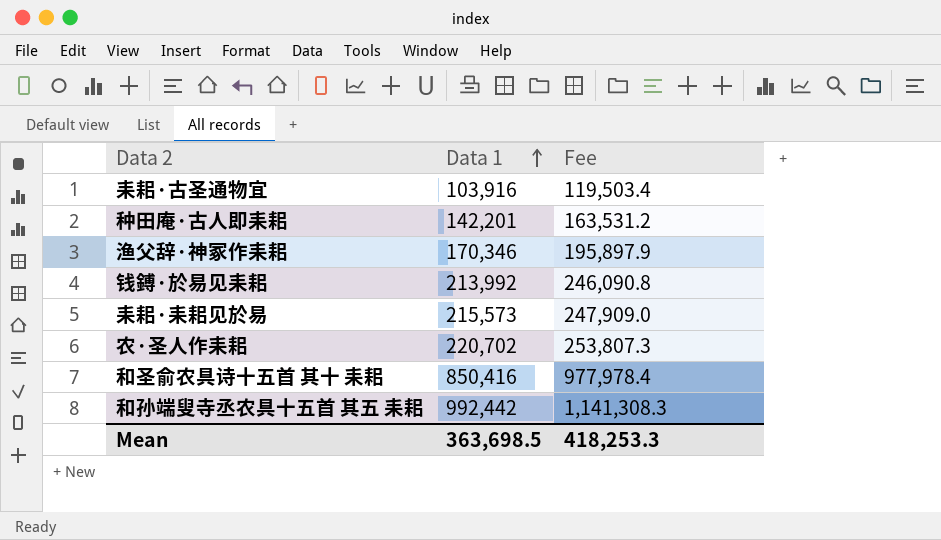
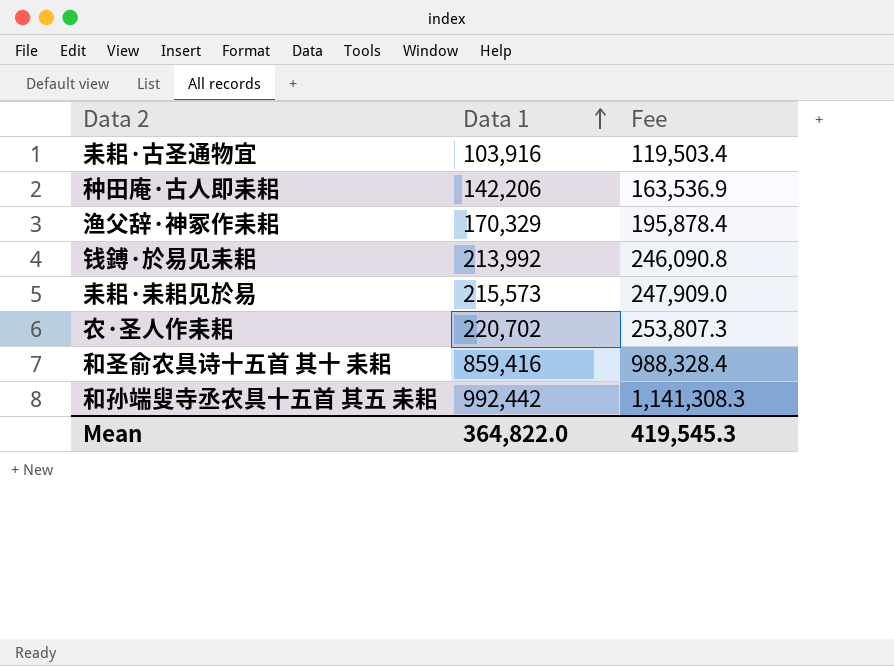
种田庵·古人即耒耜 | Data 1: 142,201 -> 142,206
种田庵·古人即耒耜 | Fee: 163,531.2 -> 163,536.9
渔父辞·神冢作耒耜 | Data 1: 170,346 -> 170,329
渔父辞·神冢作耒耜 | Fee: 195,897.9 -> 195,878.4
和圣俞农具诗十五首 其十 耒耜 | Data 1: 850,416 -> 859,416
和圣俞农具诗十五首 其十 耒耜 | Fee: 977,978.4 -> 988,328.4
Mean | Data 1: 363,698.5 -> 364,822.0
Mean | Fee: 418,253.3 -> 419,545.3

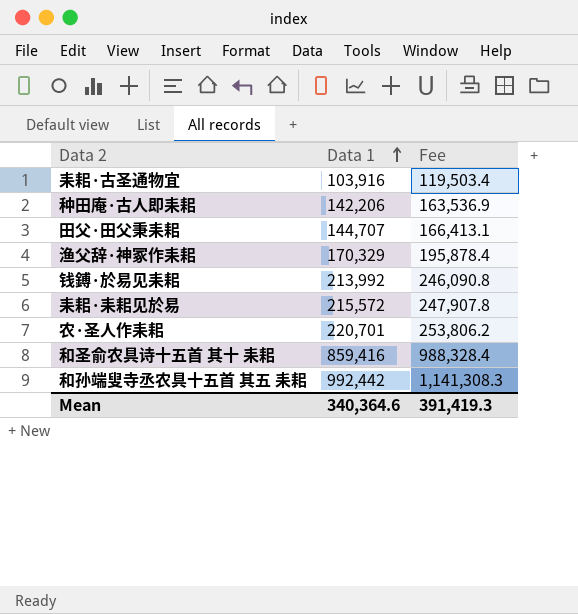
row 田父·田父秉耒耜: none -> 144,707 | 166,413.1
耒耜·耒耜见於易 | Data 1: 215,573 -> 215,572
耒耜·耒耜见於易 | Fee: 247,909.0 -> 247,907.8
农·圣人作耒耜 | Data 1: 220,702 -> 220,701
农·圣人作耒耜 | Fee: 253,807.3 -> 253,806.2
Mean | Data 1: 364,822.0 -> 340,364.6
Mean | Fee: 419,545.3 -> 391,419.3

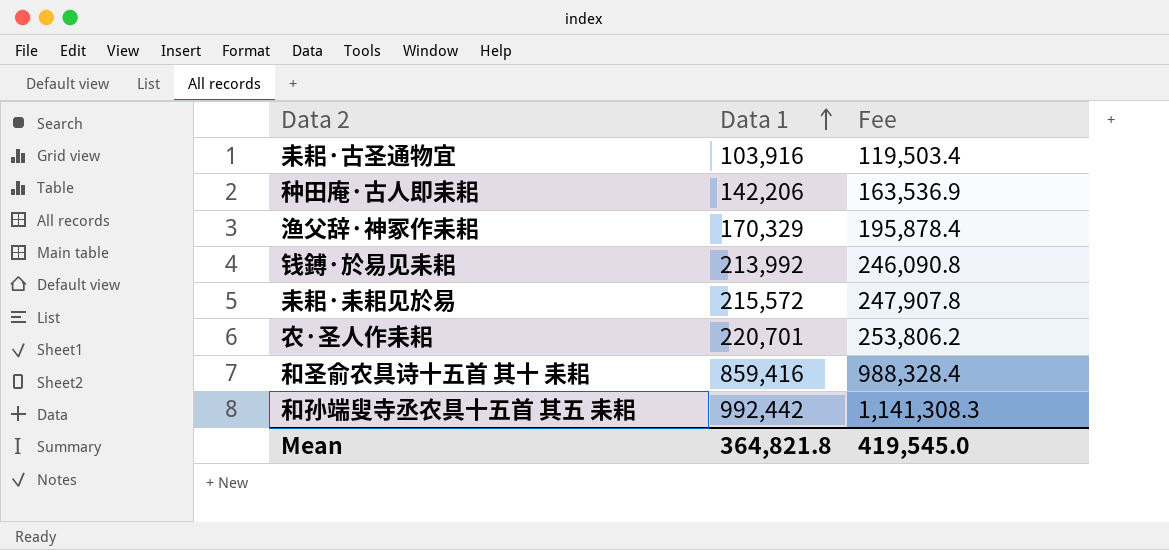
row 田父·田父秉耒耜: 144,707 | 166,413.1 -> none
Mean | Data 1: 340,364.6 -> 364,821.8
Mean | Fee: 391,419.3 -> 419,545.0

